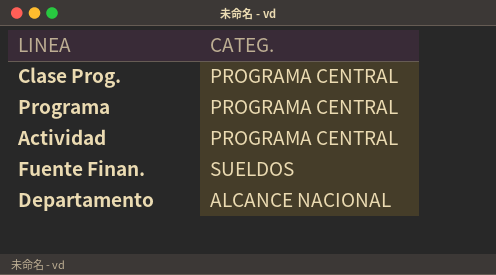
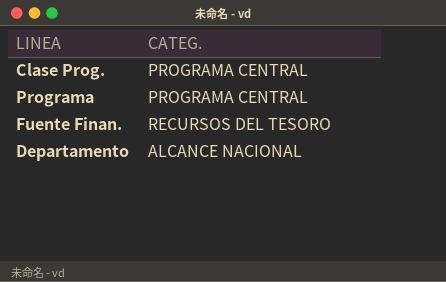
row Actividad: PROGRAMA CENTRAL -> none
Fuente Finan. | CATEG.: SUELDOS -> RECURSOS DEL TESORO

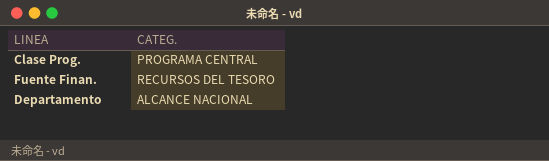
row Programa: PROGRAMA CENTRAL -> none

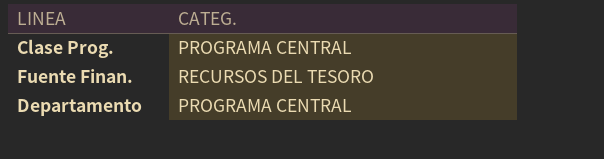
Departamento | CATEG.: ALCANCE NACIONAL -> PROGRAMA CENTRAL

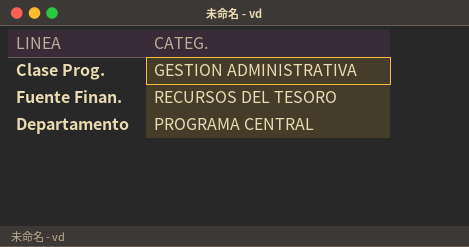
Clase Prog. | CATEG.: PROGRAMA CENTRAL -> GESTION ADMINISTRATIVA

